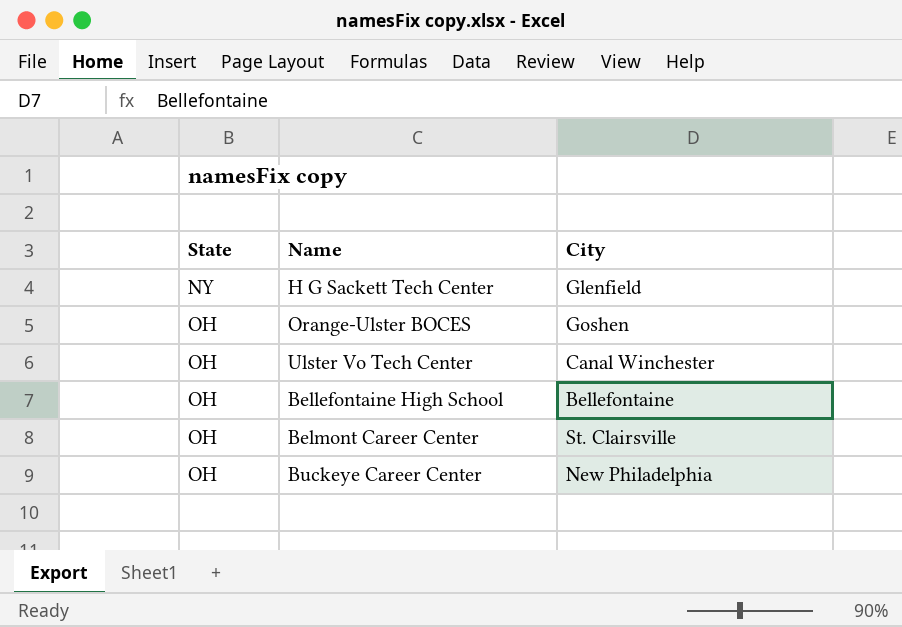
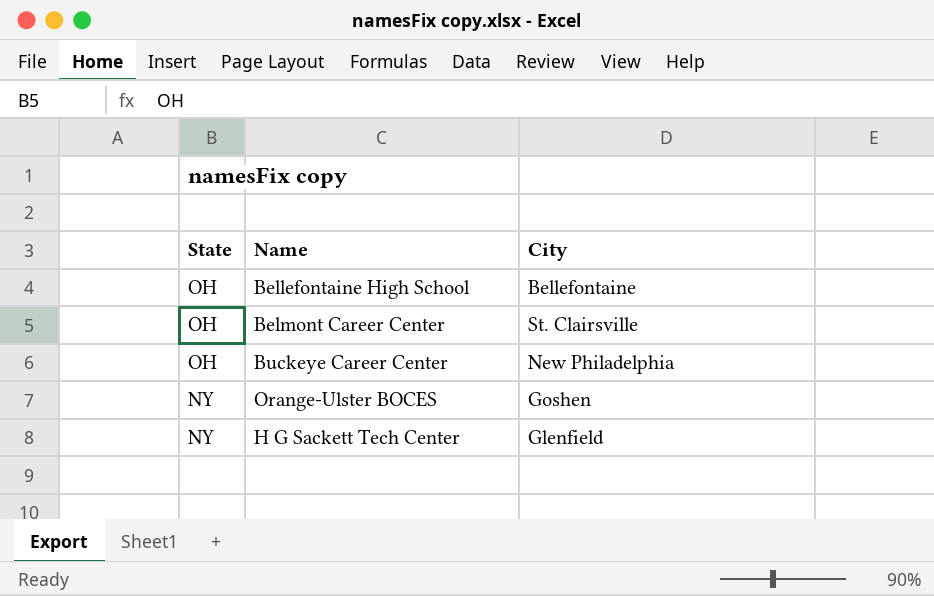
row order: State ascending -> State descending
row Ulster Vo Tech Center: OH | Canal Winchester -> none
Orange-Ulster BOCES | State: OH -> NY

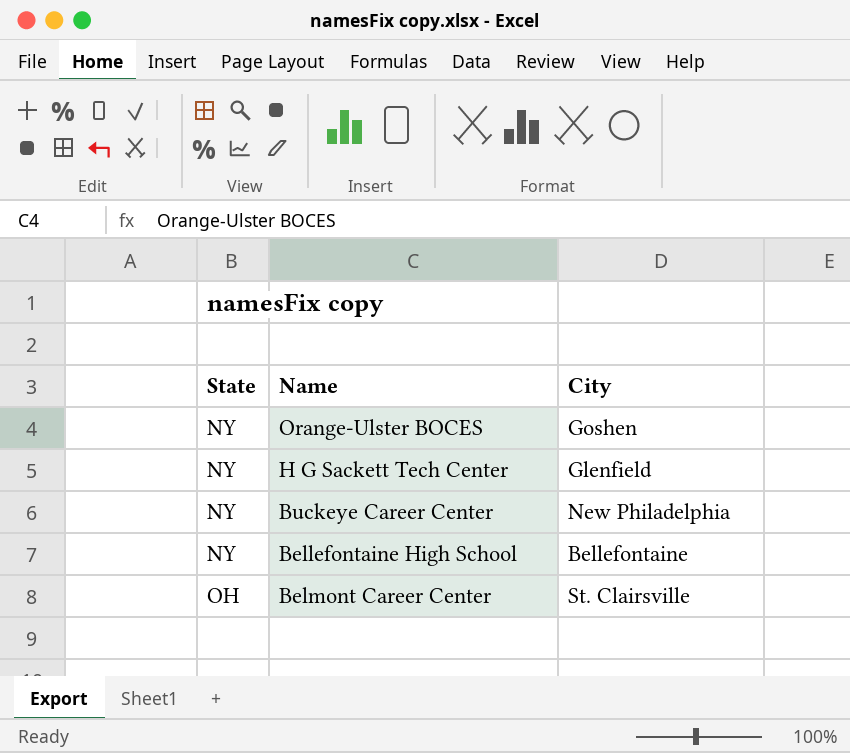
row order: State descending -> State ascending
Buckeye Career Center | State: OH -> NY
Bellefontaine High School | State: OH -> NY

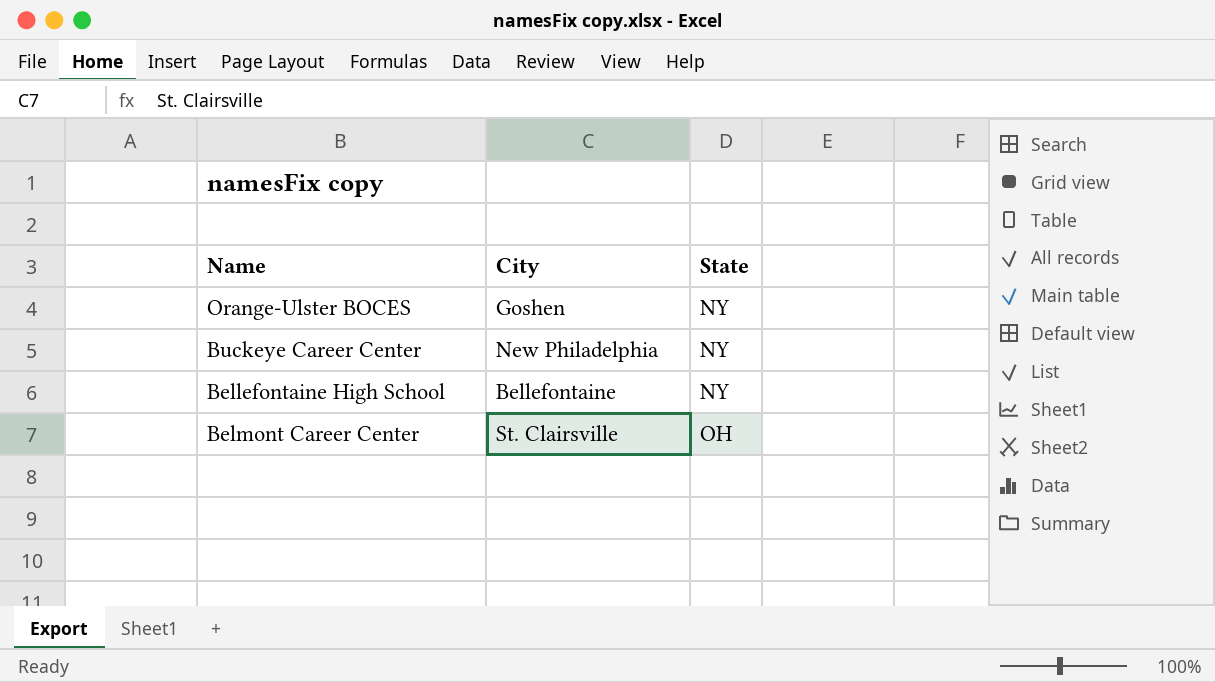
column State | position: 1 -> 3
row H G Sackett Tech Center: NY | Glenfield -> none

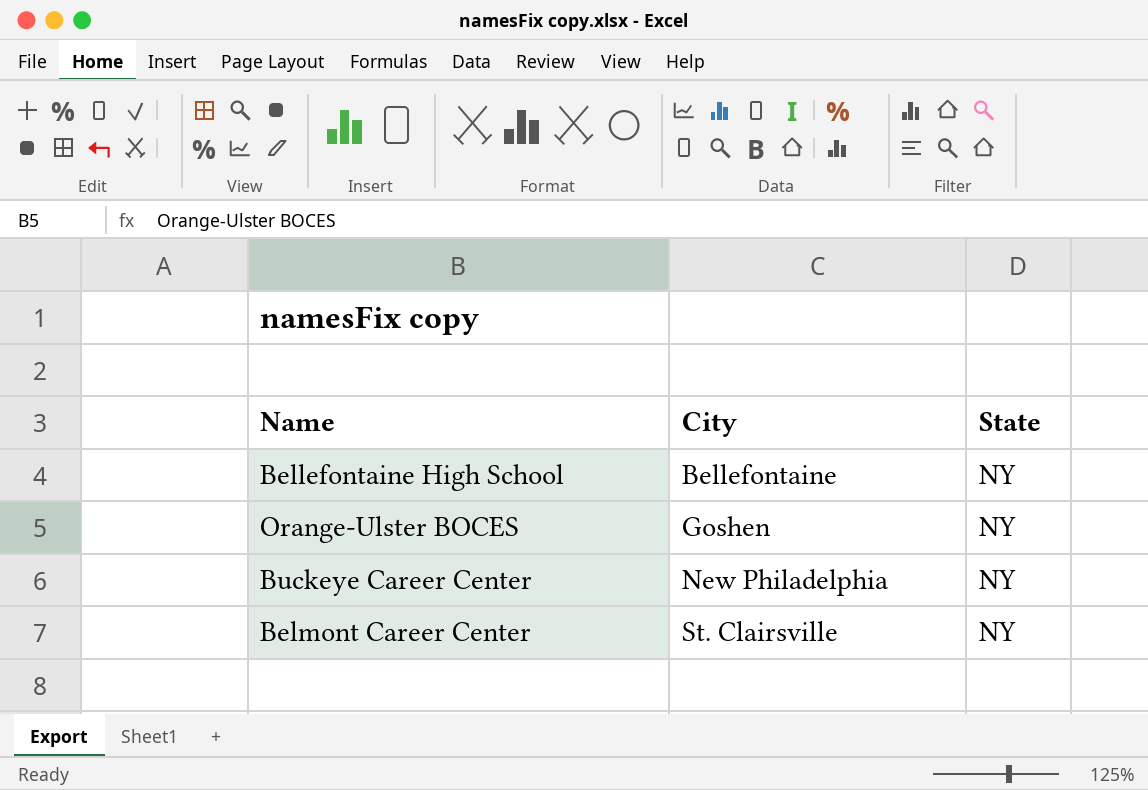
row order: State ascending -> City ascending
Belmont Career Center | State: OH -> NY

